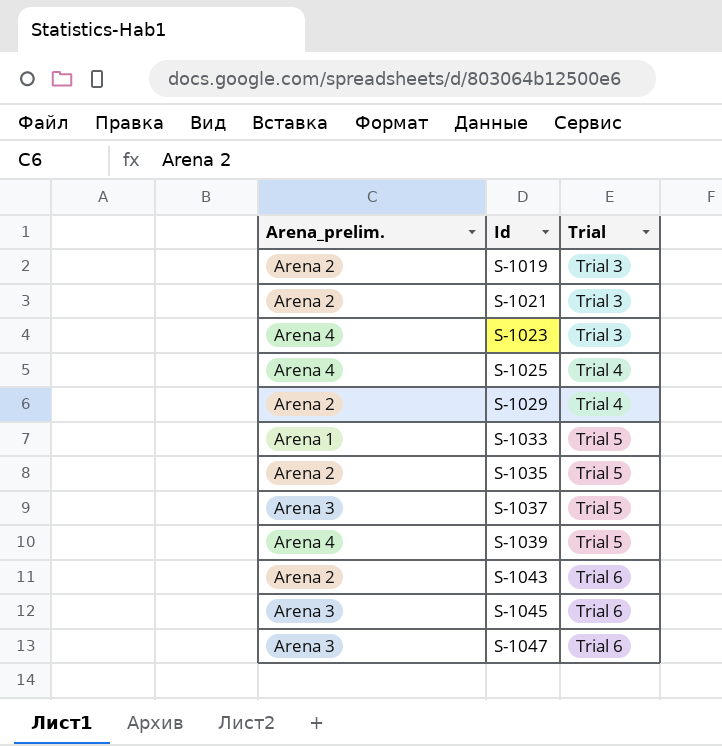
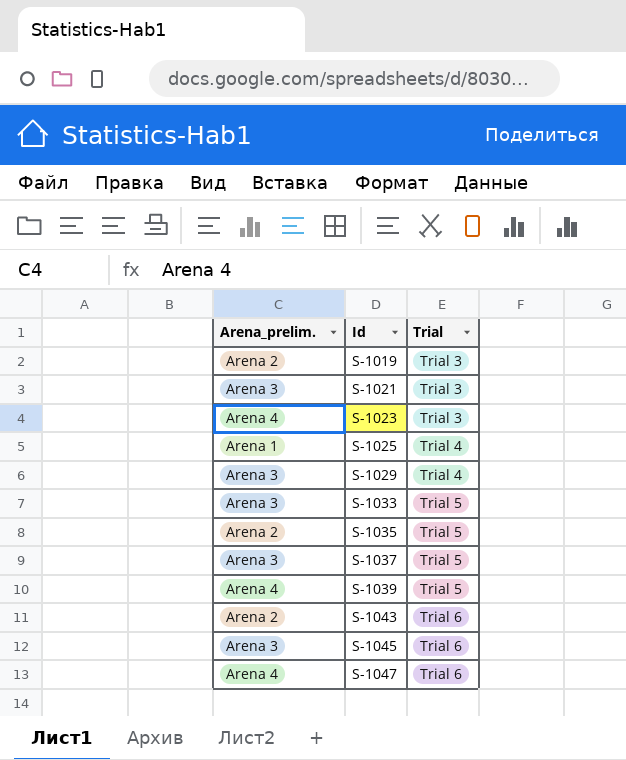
S-1021 | Arena_prelim.: Arena 2 -> Arena 3
S-1025 | Arena_prelim.: Arena 4 -> Arena 1
S-1029 | Arena_prelim.: Arena 2 -> Arena 3
S-1033 | Arena_prelim.: Arena 1 -> Arena 3
S-1047 | Arena_prelim.: Arena 3 -> Arena 4

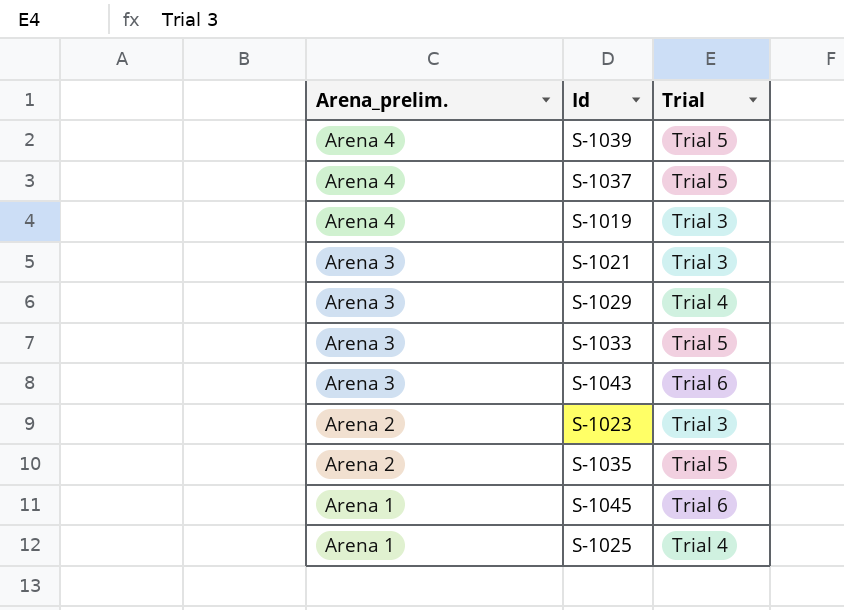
row order: Id ascending -> Arena_prelim. descending
row S-1047: Arena 4 | Trial 6 -> none
S-1037 | Arena_prelim.: Arena 3 -> Arena 4
S-1019 | Arena_prelim.: Arena 2 -> Arena 4
S-1043 | Arena_prelim.: Arena 2 -> Arena 3
S-1023 | Arena_prelim.: Arena 4 -> Arena 2
S-1045 | Arena_prelim.: Arena 3 -> Arena 1

